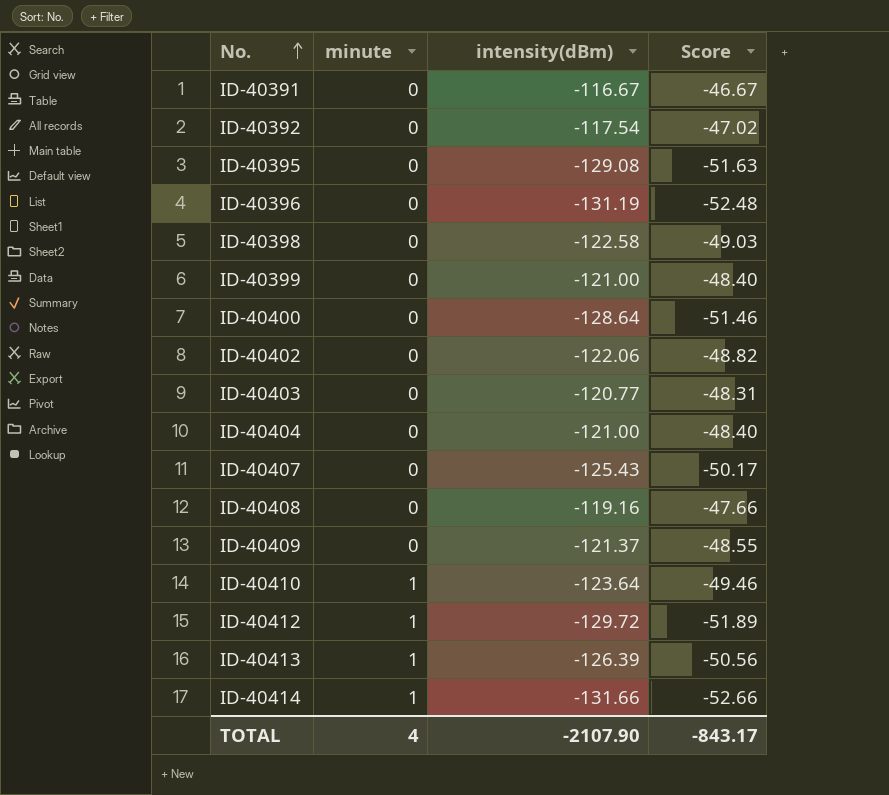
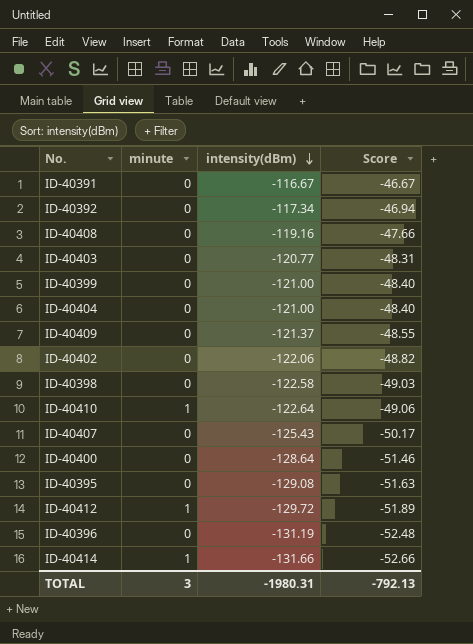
row order: No. ascending -> intensity(dBm) descending
row ID-40413: 1 | -126.39 | -50.56 -> none
ID-40392 | intensity(dBm): -117.54 -> -117.34
ID-40392 | Score: -47.02 -> -46.94
ID-40410 | intensity(dBm): -123.64 -> -122.64
ID-40410 | Score: -49.46 -> -49.06
TOTAL | minute: 4 -> 3
TOTAL | intensity(dBm): -2107.90 -> -1980.31
TOTAL | Score: -843.17 -> -792.13

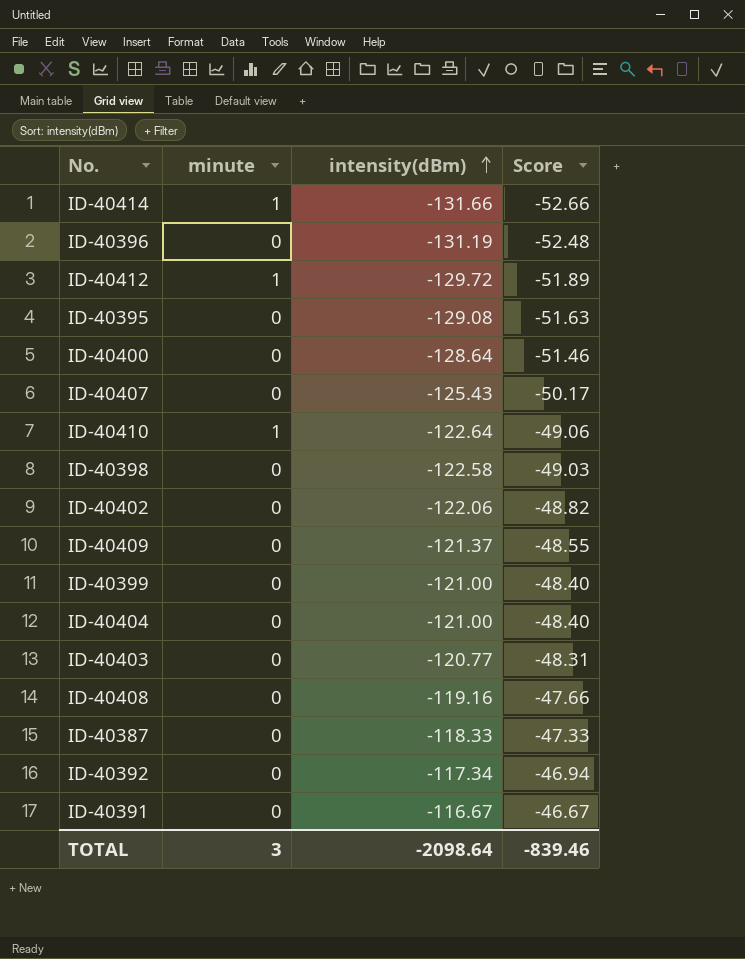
row order: intensity(dBm) descending -> intensity(dBm) ascending
row ID-40387: none -> 0 | -118.33 | -47.33
TOTAL | intensity(dBm): -1980.31 -> -2098.64
TOTAL | Score: -792.13 -> -839.46

